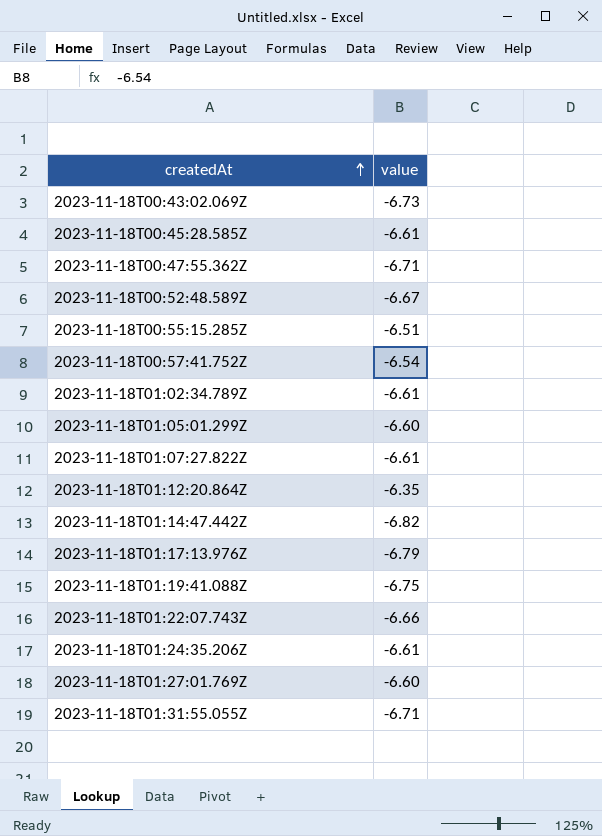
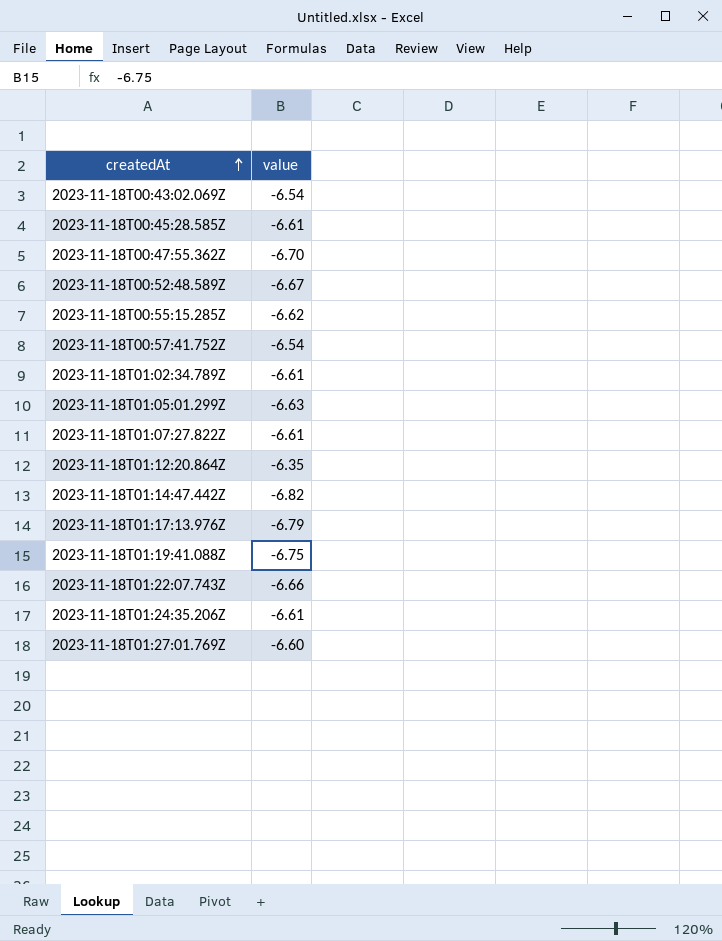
row 2023-11-18T01:31:55.055Z: -6.71 -> none
2023-11-18T00:43:02.069Z | value: -6.73 -> -6.54
2023-11-18T00:47:55.362Z | value: -6.71 -> -6.70
2023-11-18T00:55:15.285Z | value: -6.51 -> -6.62
2023-11-18T01:05:01.299Z | value: -6.60 -> -6.63

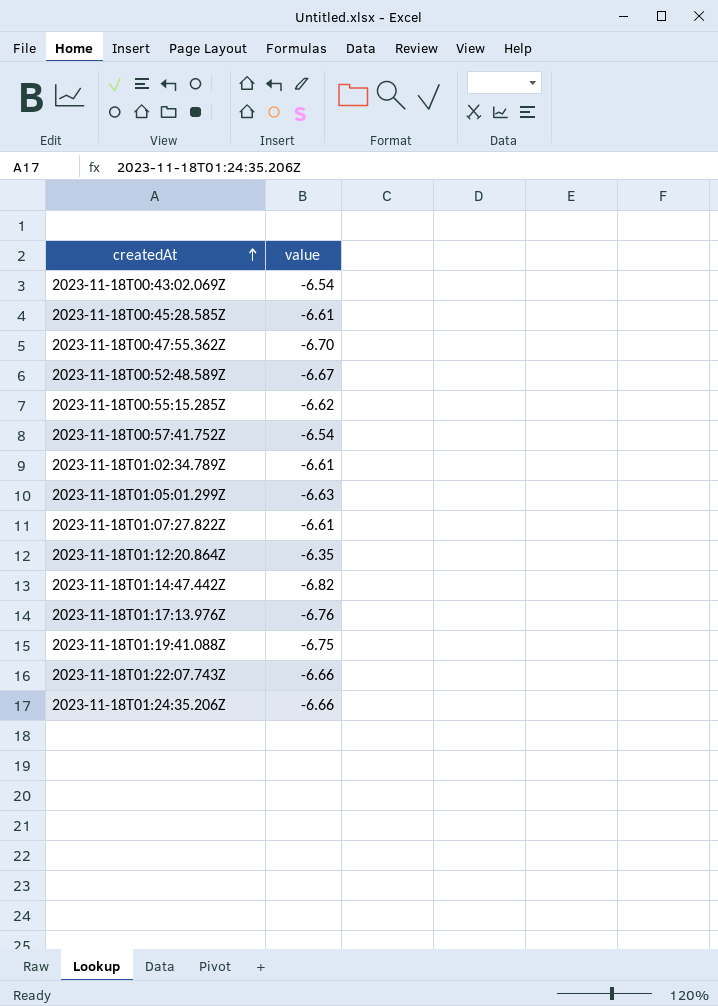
row 2023-11-18T01:27:01.769Z: -6.60 -> none
2023-11-18T01:17:13.976Z | value: -6.79 -> -6.76
2023-11-18T01:24:35.206Z | value: -6.61 -> -6.66

